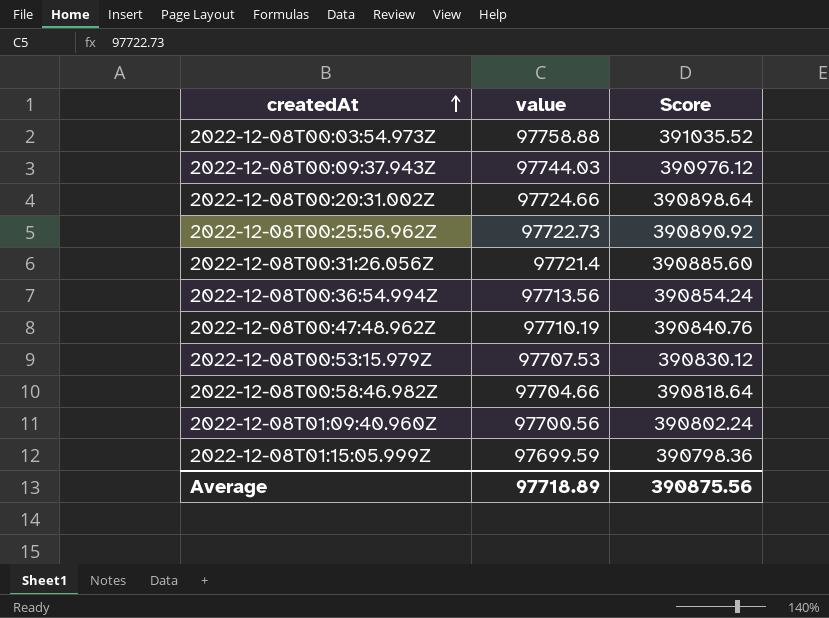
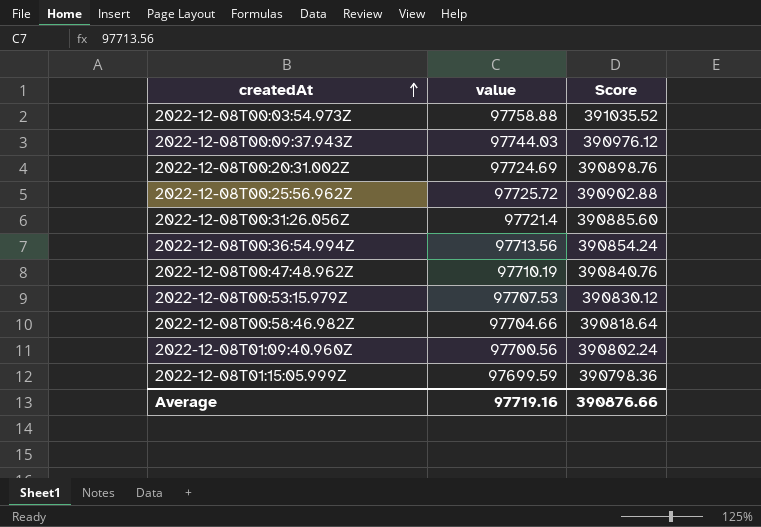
2022-12-08T00:20:31.002Z | value: 97724.66 -> 97724.69
2022-12-08T00:20:31.002Z | Score: 390898.64 -> 390898.76
2022-12-08T00:25:56.962Z | value: 97722.73 -> 97725.72
2022-12-08T00:25:56.962Z | Score: 390890.92 -> 390902.88
Average | value: 97718.89 -> 97719.16
Average | Score: 390875.56 -> 390876.66

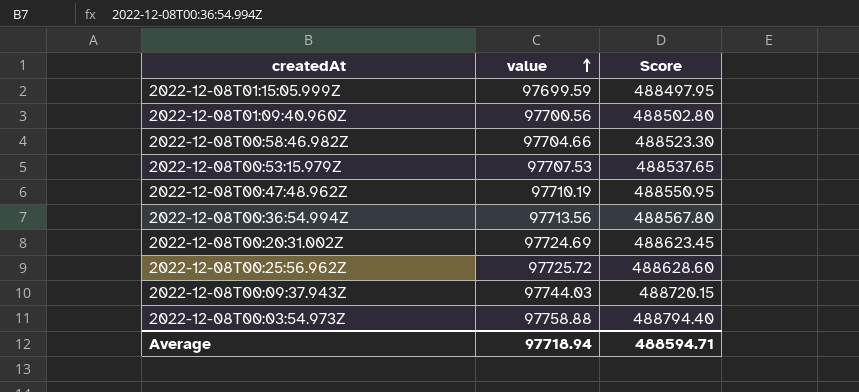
row order: createdAt ascending -> value ascending
column Score | formula: [value] * 4 -> [value] * 5
row 2022-12-08T00:31:26.056Z: 97721.4 | 390885.60 -> none
Average | value: 97719.16 -> 97718.94
Average | Score: 390876.66 -> 488594.71

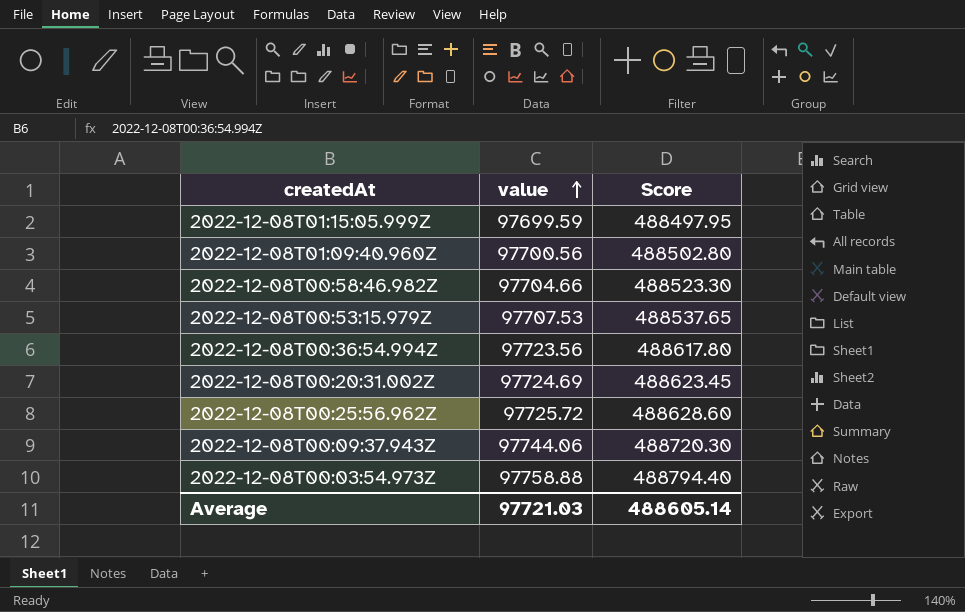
row 2022-12-08T00:47:48.962Z: 97710.19 | 488550.95 -> none
2022-12-08T00:36:54.994Z | value: 97713.56 -> 97723.56
2022-12-08T00:36:54.994Z | Score: 488567.80 -> 488617.80
2022-12-08T00:09:37.943Z | value: 97744.03 -> 97744.06
2022-12-08T00:09:37.943Z | Score: 488720.15 -> 488720.30
Average | value: 97718.94 -> 97721.03
Average | Score: 488594.71 -> 488605.14

